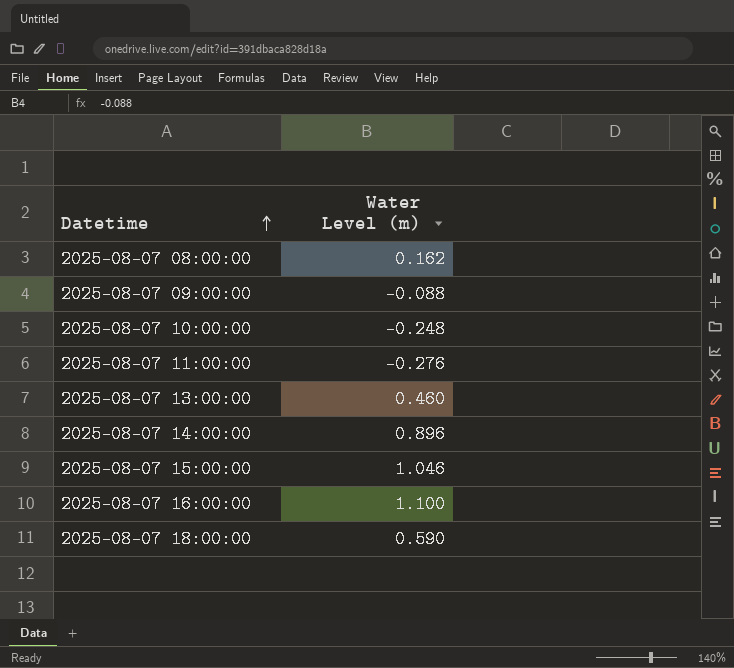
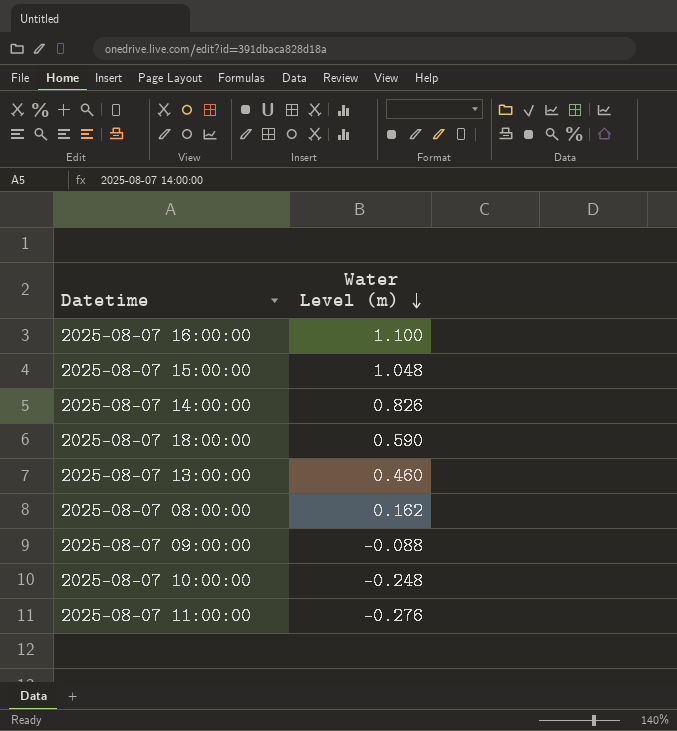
row order: Datetime ascending -> Water Level (m) descending
2025-08-07 15:00:00 | Water Level (m): 1.046 -> 1.048
2025-08-07 14:00:00 | Water Level (m): 0.896 -> 0.826

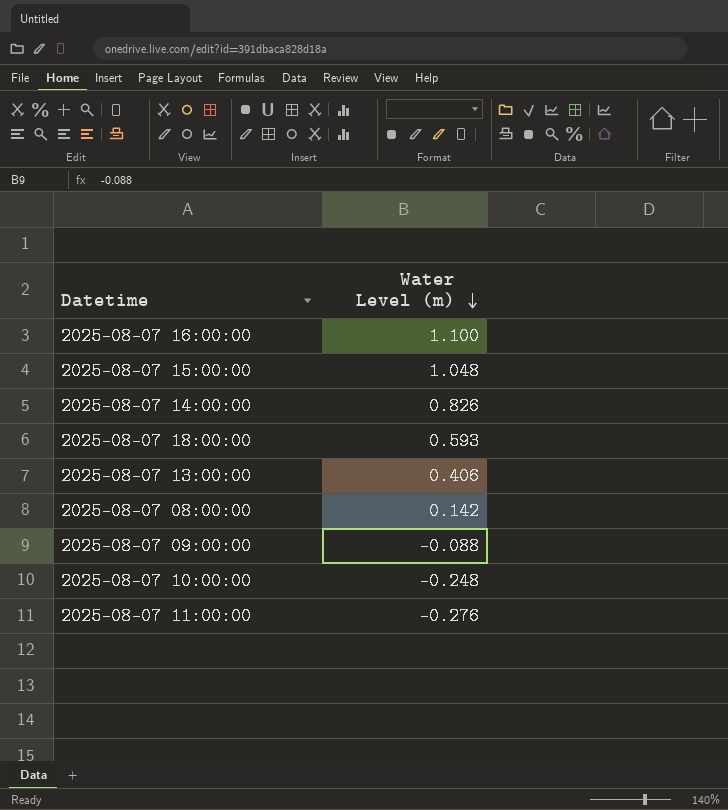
2025-08-07 18:00:00 | Water Level (m): 0.590 -> 0.593
2025-08-07 13:00:00 | Water Level (m): 0.460 -> 0.406
2025-08-07 08:00:00 | Water Level (m): 0.162 -> 0.142

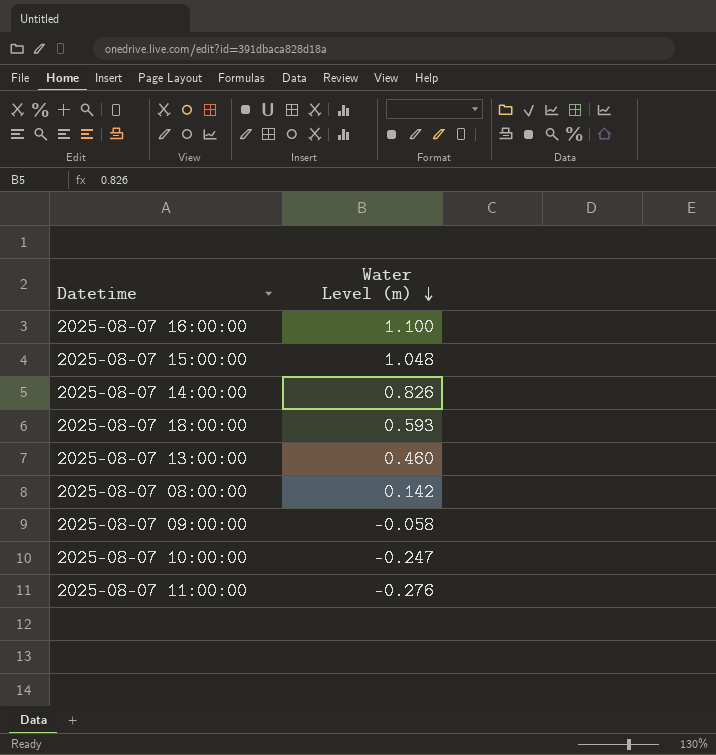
2025-08-07 13:00:00 | Water Level (m): 0.406 -> 0.460
2025-08-07 09:00:00 | Water Level (m): -0.088 -> -0.058
2025-08-07 10:00:00 | Water Level (m): -0.248 -> -0.247

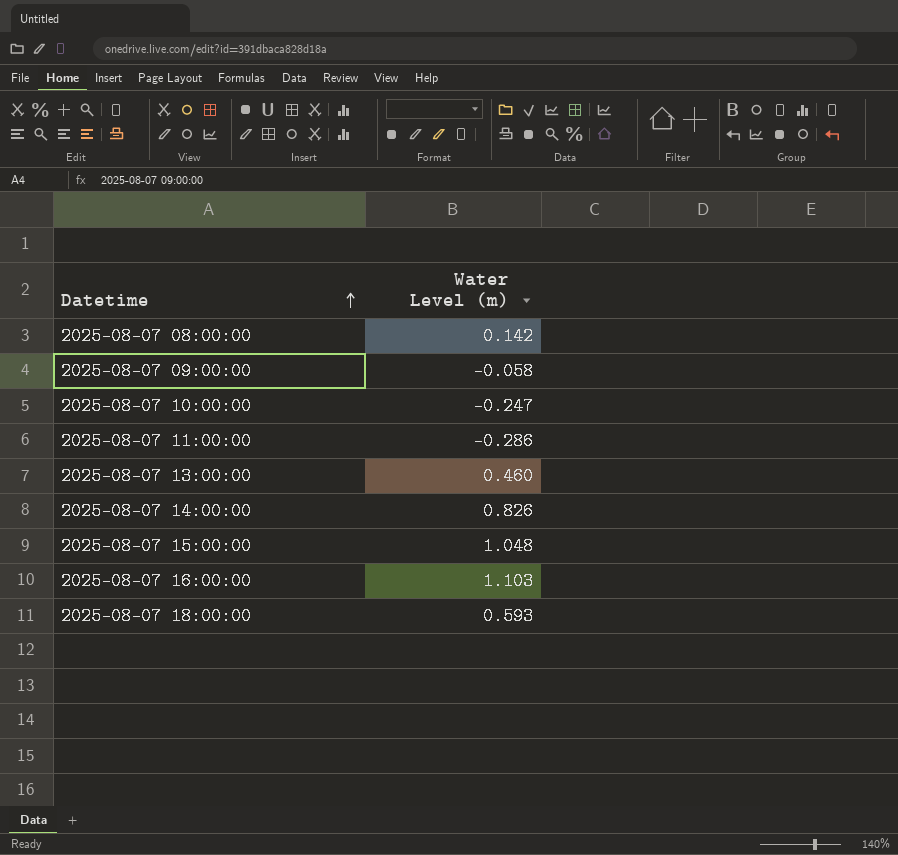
row order: Water Level (m) descending -> Datetime ascending
2025-08-07 11:00:00 | Water Level (m): -0.276 -> -0.286
2025-08-07 16:00:00 | Water Level (m): 1.100 -> 1.103

